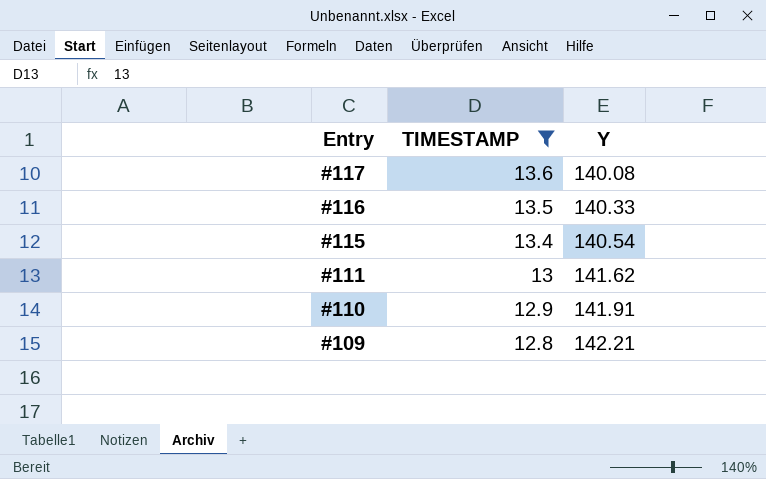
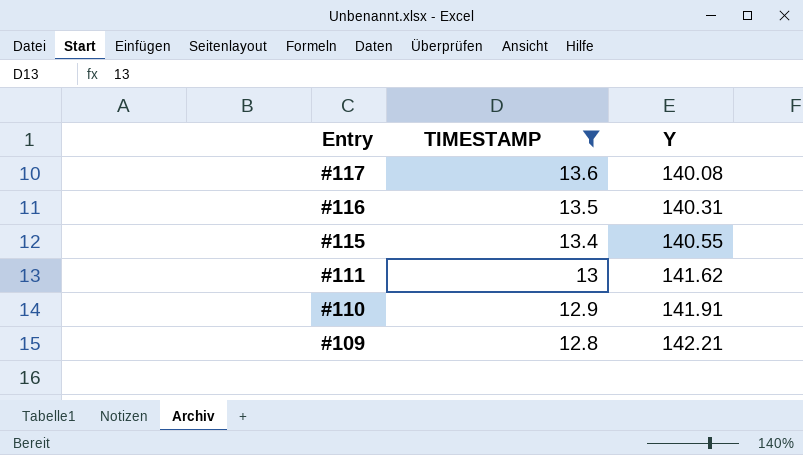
#116 | Y: 140.33 -> 140.31
#115 | Y: 140.54 -> 140.55

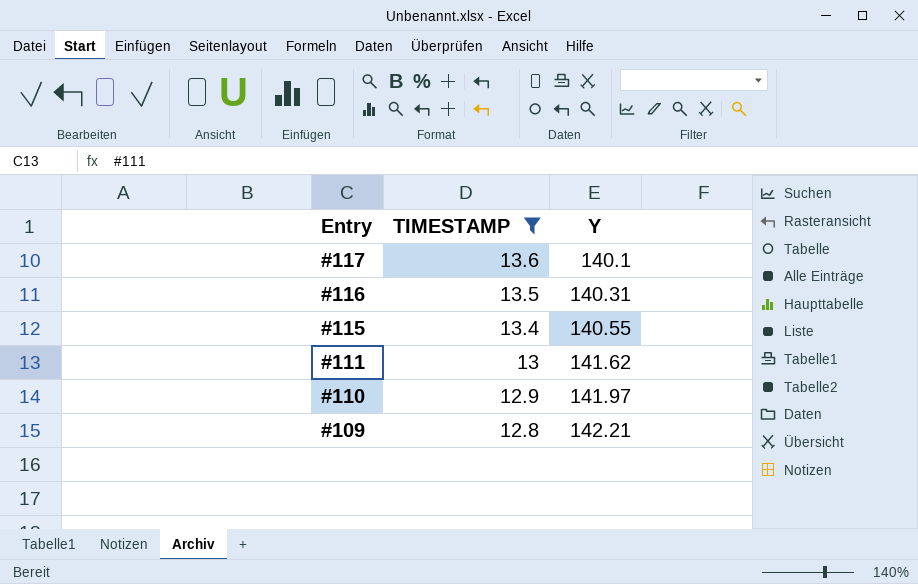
#117 | Y: 140.08 -> 140.1
#110 | Y: 141.91 -> 141.97

